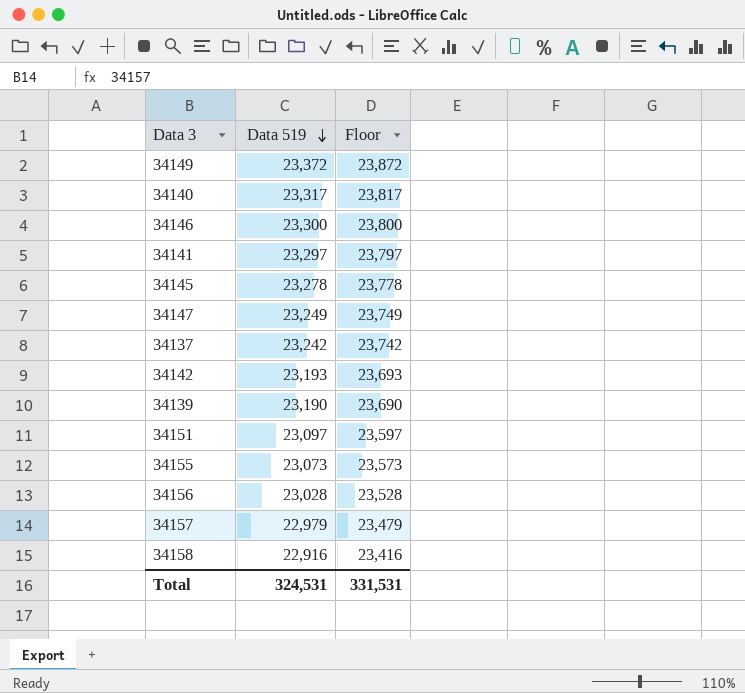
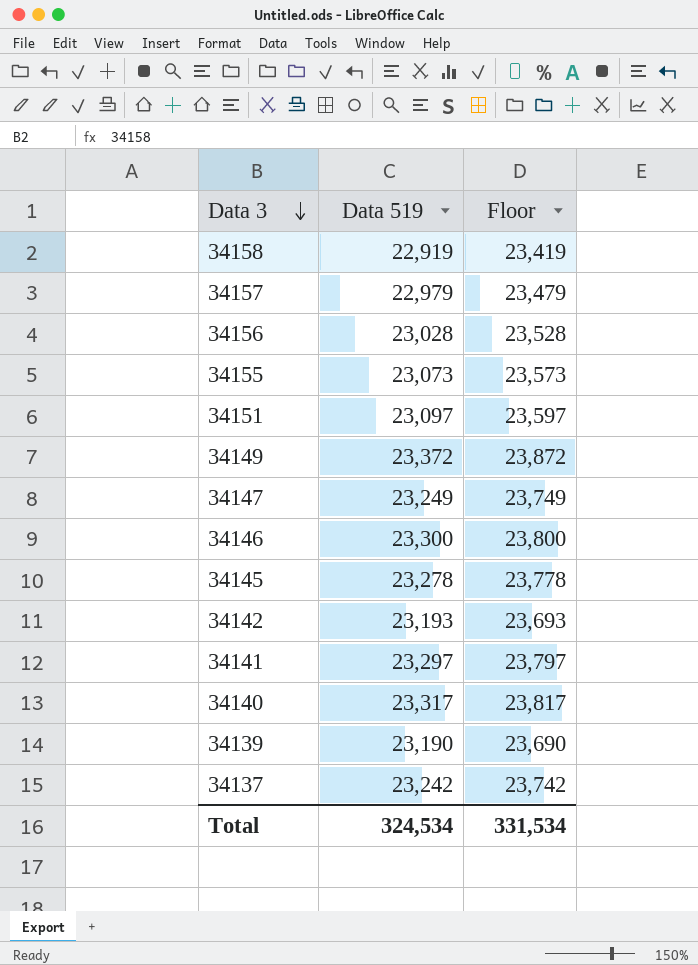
row order: Data 519 descending -> Data 3 descending
34158 | Data 519: 22,916 -> 22,919
34158 | Floor: 23,416 -> 23,419
Total | Data 519: 324,531 -> 324,534
Total | Floor: 331,531 -> 331,534

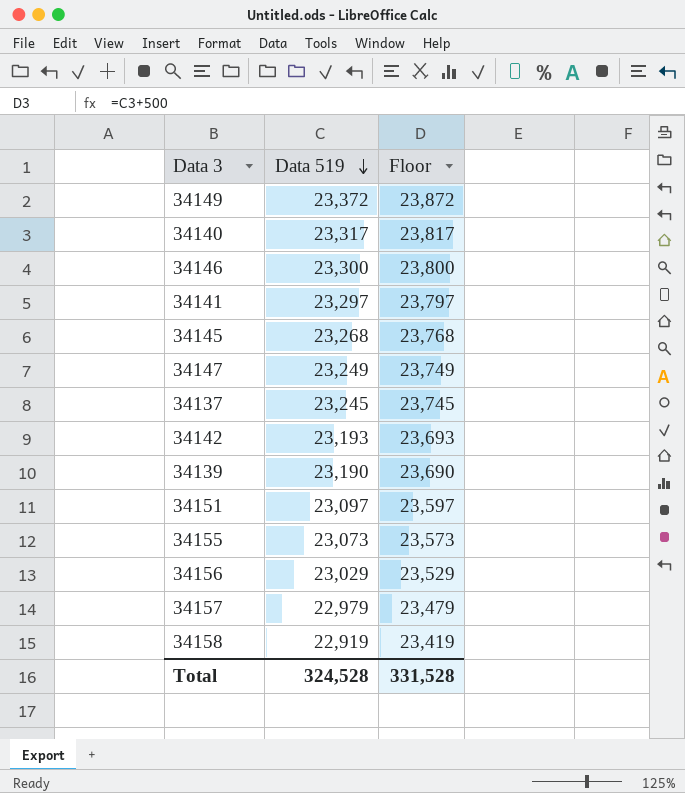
row order: Data 3 descending -> Data 519 descending
34145 | Data 519: 23,278 -> 23,268
34145 | Floor: 23,778 -> 23,768
34137 | Data 519: 23,242 -> 23,245
34137 | Floor: 23,742 -> 23,745
34156 | Data 519: 23,028 -> 23,029
34156 | Floor: 23,528 -> 23,529
Total | Data 519: 324,534 -> 324,528
Total | Floor: 331,534 -> 331,528

